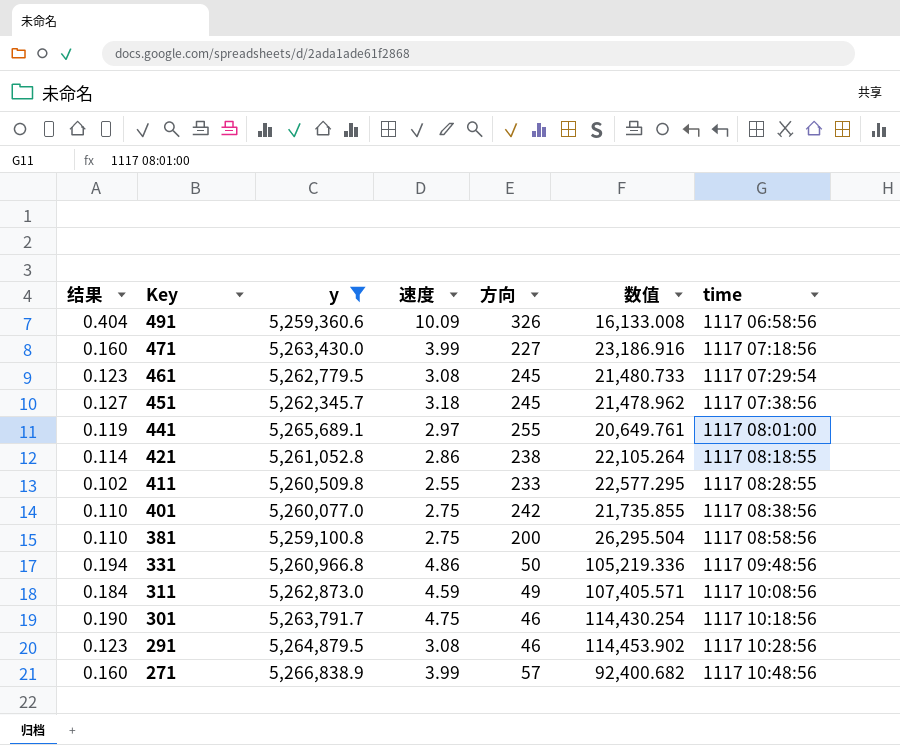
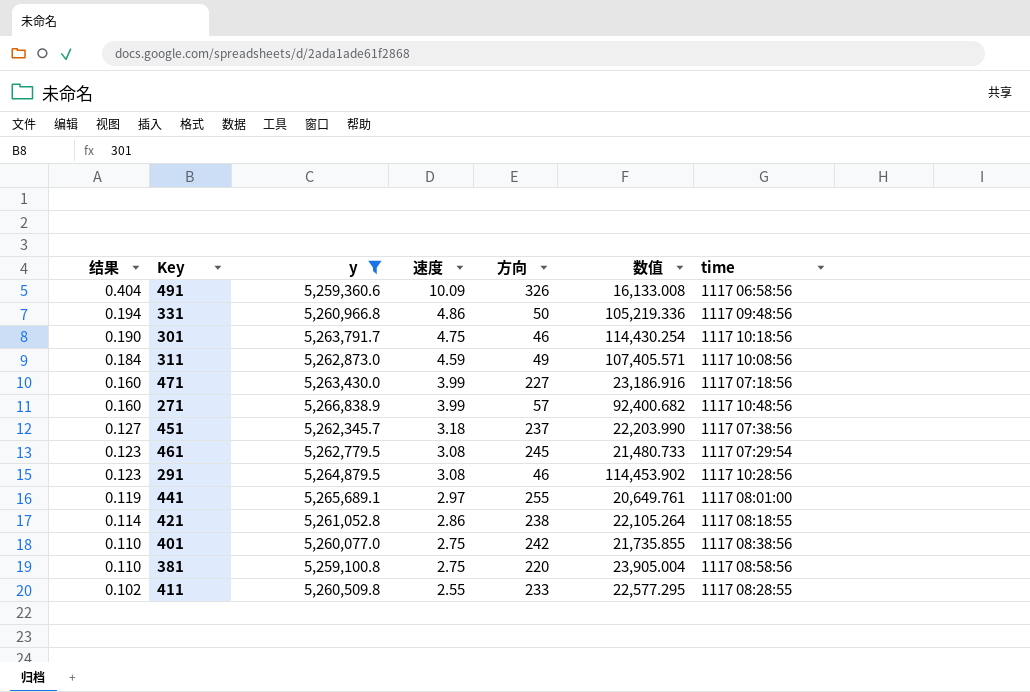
row order: Key descending -> 结果 descending
451 | 方向: 245 -> 237
451 | 数值: 21,478.962 -> 22,203.990
381 | 方向: 200 -> 220
381 | 数值: 26,295.504 -> 23,905.004

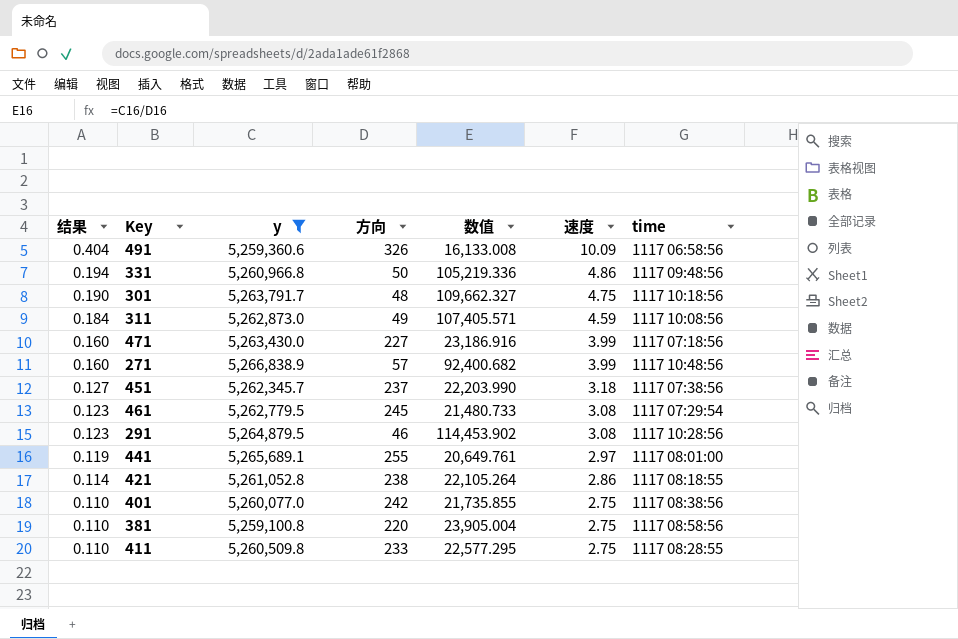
column 速度 | position: 4 -> 6
301 | 方向: 46 -> 48
301 | 数值: 114,430.254 -> 109,662.327
411 | 结果: 0.102 -> 0.110
411 | 速度: 2.55 -> 2.75

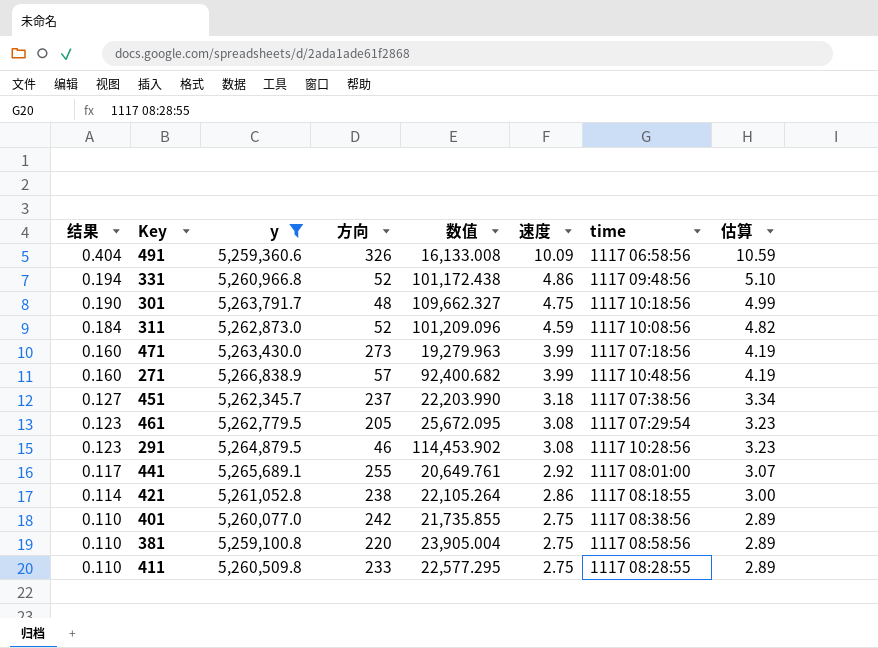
column 估算 | formula: none -> [速度] * 1.05
331 | 方向: 50 -> 52
331 | 数值: 105,219.336 -> 101,172.438
311 | 方向: 49 -> 52
311 | 数值: 107,405.571 -> 101,209.096
471 | 方向: 227 -> 273
471 | 数值: 23,186.916 -> 19,279.963
461 | 方向: 245 -> 205
461 | 数值: 21,480.733 -> 25,672.095
441 | 结果: 0.119 -> 0.117
441 | 速度: 2.97 -> 2.92

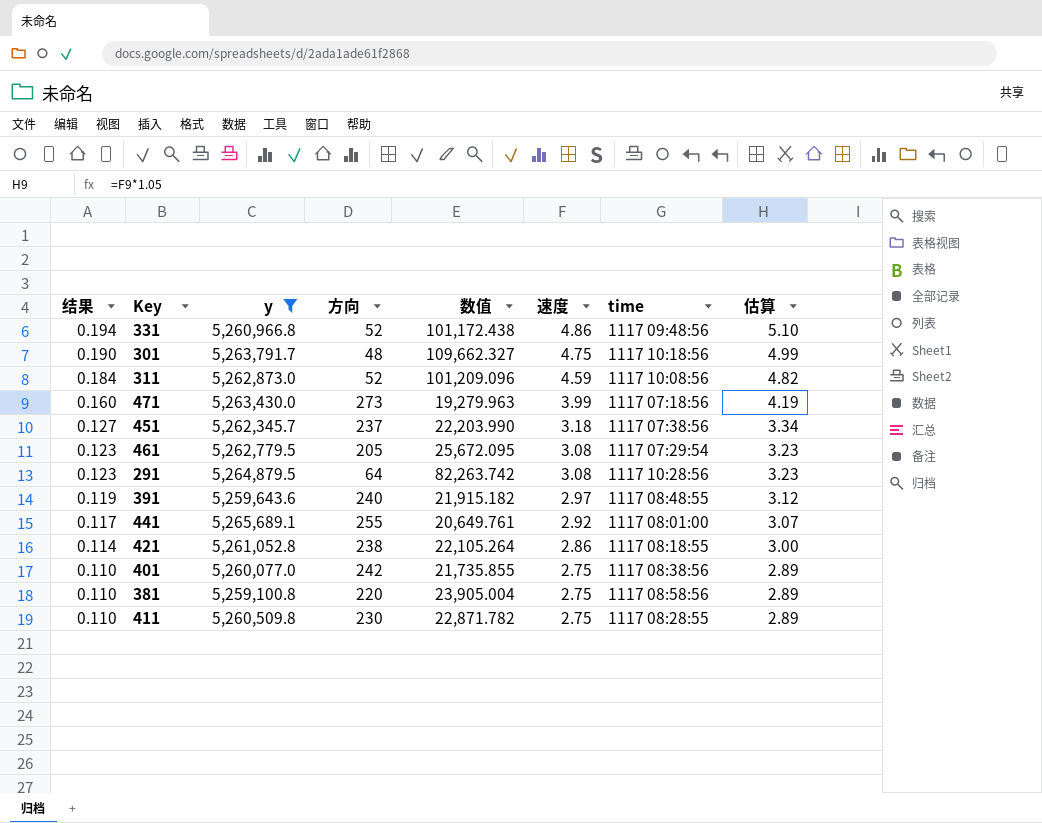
row 491: 0.404 | 5,259,360.6 | 326 | 16,133.008 | 10.09 | 1117 06:58:56 | 10.59 -> none
row 271: 0.160 | 5,266,838.9 | 57 | 92,400.682 | 3.99 | 1117 10:48:56 | 4.19 -> none
291 | 方向: 46 -> 64
291 | 数值: 114,453.902 -> 82,263.742
row 391: none -> 0.119 | 5,259,643.6 | 240 | 21,915.182 | 2.97 | 1117 08:48:55 | 3.12
411 | 方向: 233 -> 230
411 | 数值: 22,577.295 -> 22,871.782

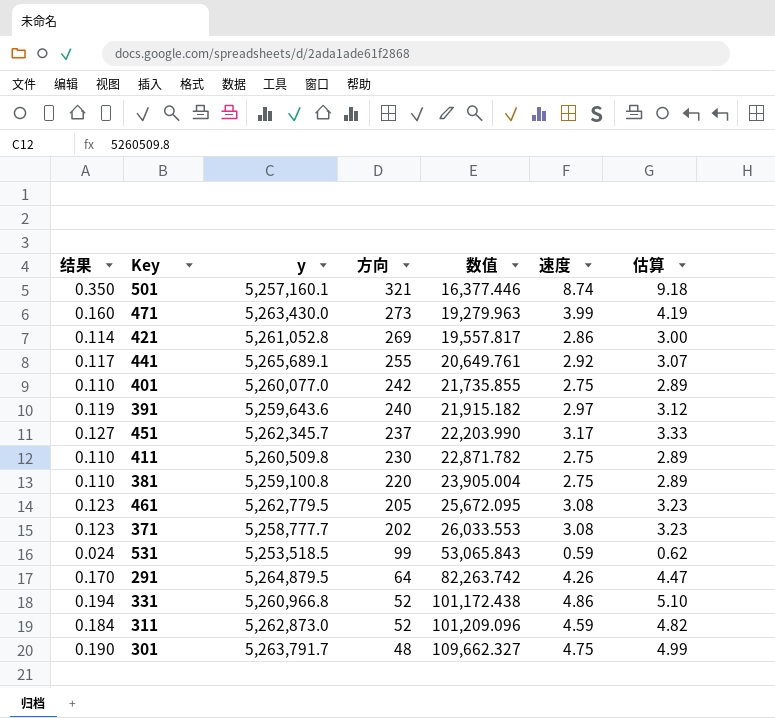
filter: y >= 5,259,100.8 -> none
row order: 结果 descending -> 方向 descending
column time | position: 7 -> none
421 | 方向: 238 -> 269
421 | 数值: 22,105.264 -> 19,557.817
451 | 速度: 3.18 -> 3.17
451 | 估算: 3.34 -> 3.33
291 | 结果: 0.123 -> 0.170
291 | 速度: 3.08 -> 4.26
291 | 估算: 3.23 -> 4.47

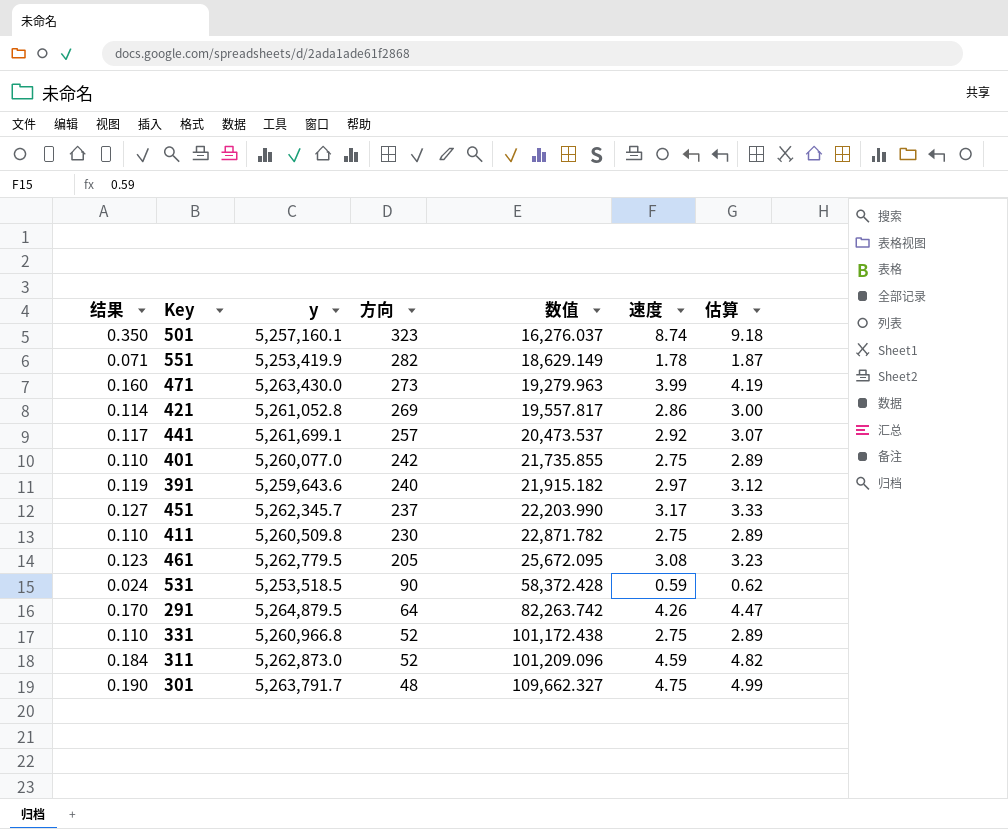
row 381: 0.110 | 5,259,100.8 | 220 | 23,905.004 | 2.75 | 2.89 -> none
row 371: 0.123 | 5,258,777.7 | 202 | 26,033.553 | 3.08 | 3.23 -> none
501 | 方向: 321 -> 323
501 | 数值: 16,377.446 -> 16,276.037
row 551: none -> 0.071 | 5,253,419.9 | 282 | 18,629.149 | 1.78 | 1.87
441 | y: 5,265,689.1 -> 5,261,699.1
441 | 方向: 255 -> 257
441 | 数值: 20,649.761 -> 20,473.537
531 | 方向: 99 -> 90
531 | 数值: 53,065.843 -> 58,372.428
331 | 结果: 0.194 -> 0.110
331 | 速度: 4.86 -> 2.75
331 | 估算: 5.10 -> 2.89

